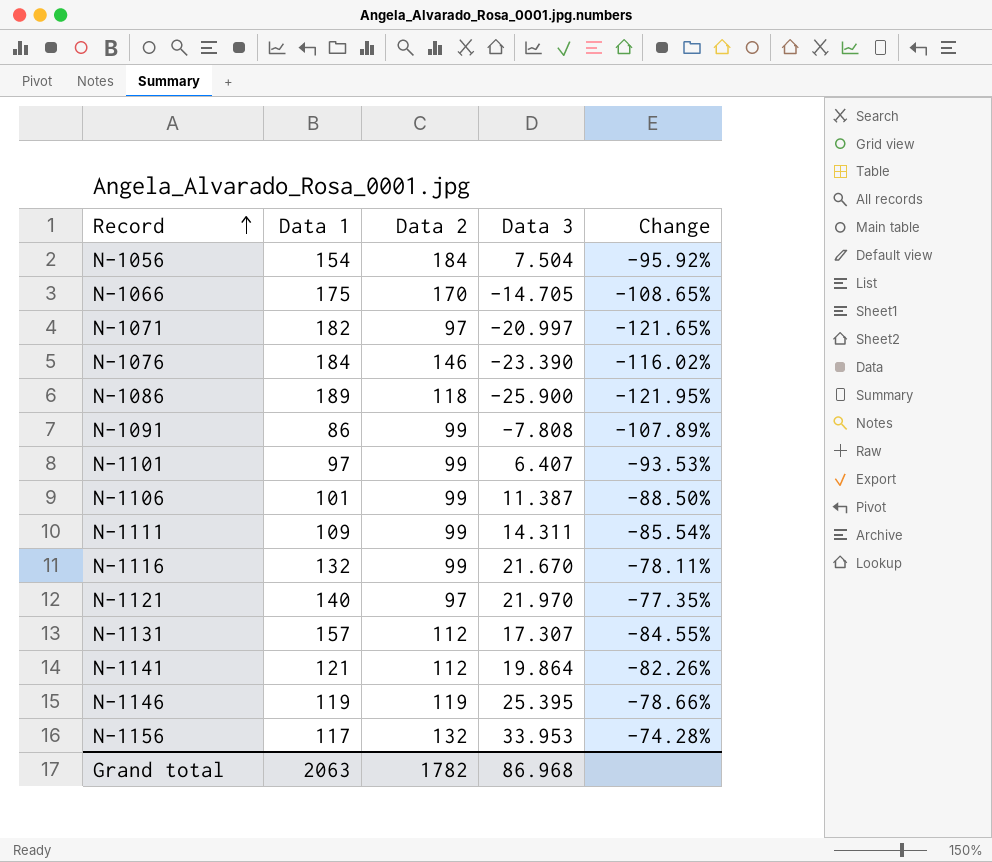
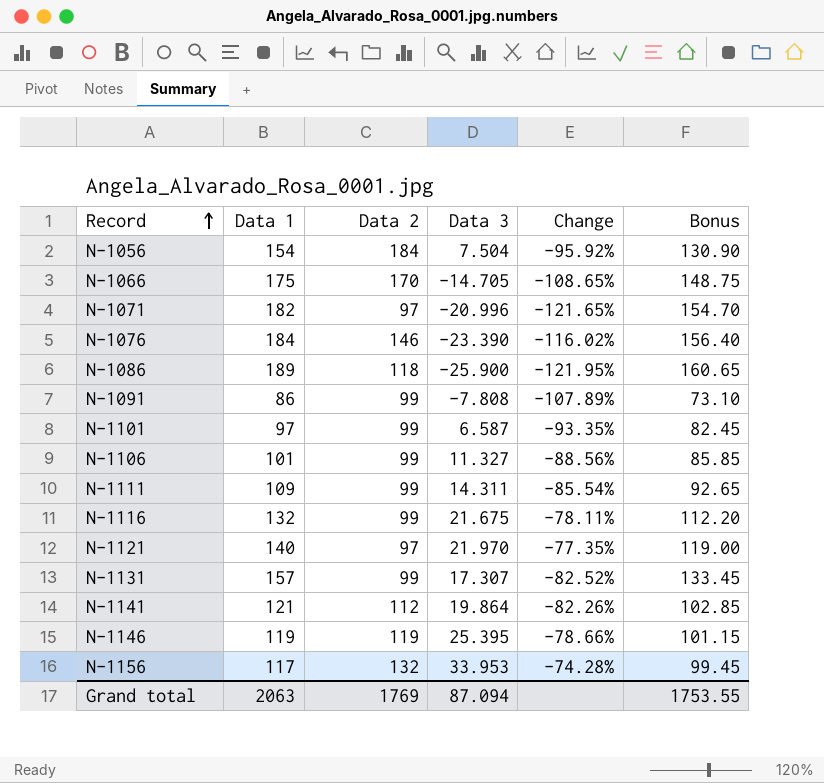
column Bonus | formula: none -> [Data 1] * 0.85
N-1071 | Data 3: -20.997 -> -20.996
N-1101 | Data 3: 6.407 -> 6.587
N-1101 | Change: -93.53% -> -93.35%
N-1106 | Data 3: 11.387 -> 11.327
N-1106 | Change: -88.50% -> -88.56%
N-1116 | Data 3: 21.670 -> 21.675
N-1131 | Data 2: 112 -> 99
N-1131 | Change: -84.55% -> -82.52%
Grand total | Data 2: 1782 -> 1769
Grand total | Data 3: 86.968 -> 87.094

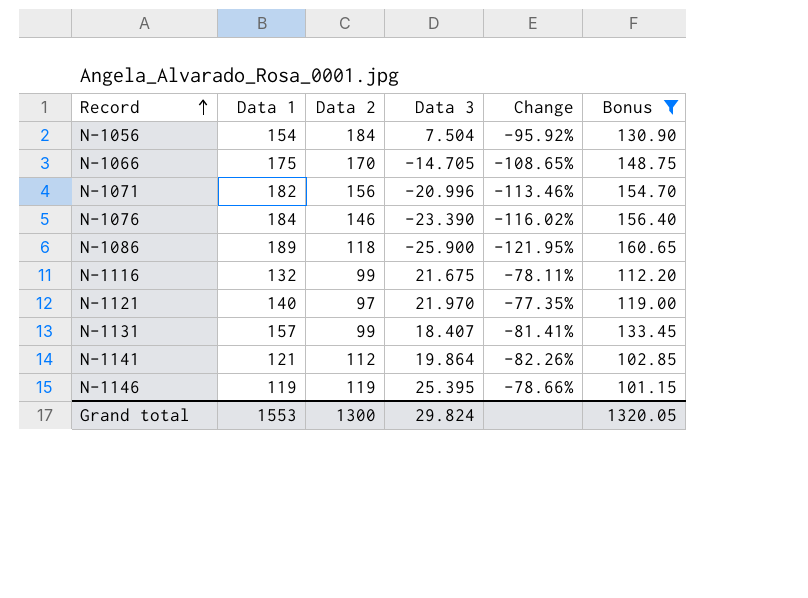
filter: none -> Bonus >= 101.15
N-1071 | Data 2: 97 -> 156
N-1071 | Change: -121.65% -> -113.46%
N-1131 | Data 3: 17.307 -> 18.407
N-1131 | Change: -82.52% -> -81.41%
Grand total | Data 1: 2063 -> 1553
Grand total | Data 2: 1769 -> 1300
Grand total | Data 3: 87.094 -> 29.824
Grand total | Bonus: 1753.55 -> 1320.05

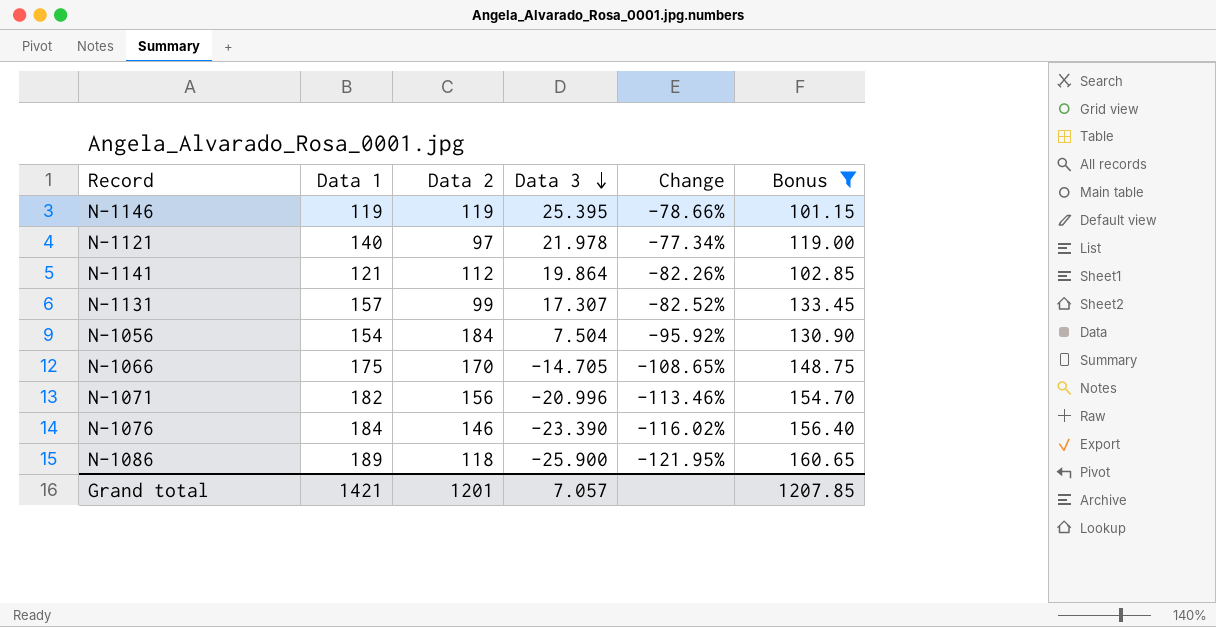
row order: Record ascending -> Data 3 descending
row N-1116: 132 | 99 | 21.675 | -78.11% | 112.20 -> none
N-1121 | Data 3: 21.970 -> 21.978
N-1121 | Change: -77.35% -> -77.34%
N-1131 | Data 3: 18.407 -> 17.307
N-1131 | Change: -81.41% -> -82.52%
Grand total | Data 1: 1553 -> 1421
Grand total | Data 2: 1300 -> 1201
Grand total | Data 3: 29.824 -> 7.057
Grand total | Bonus: 1320.05 -> 1207.85

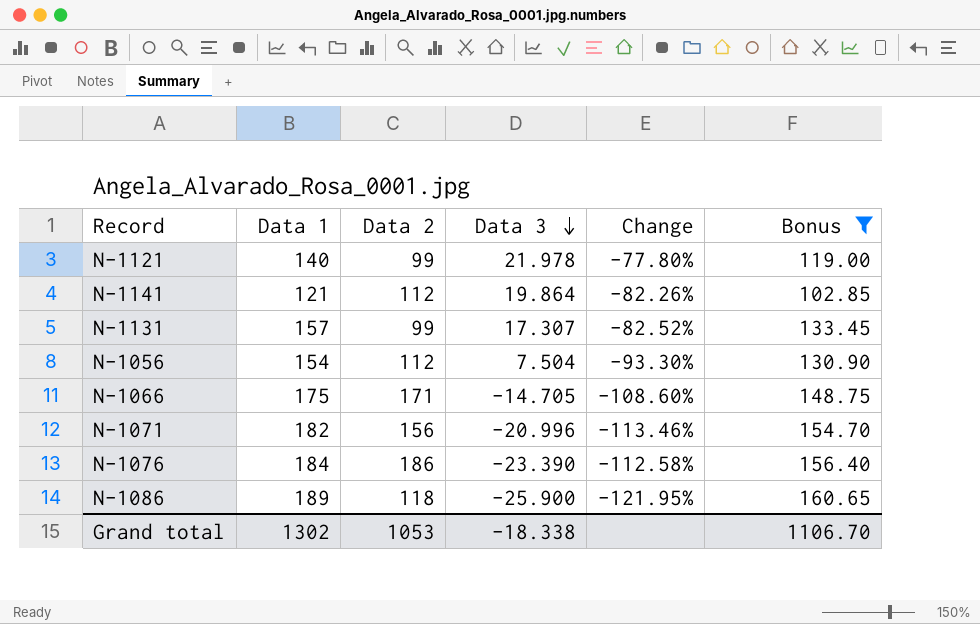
row N-1146: 119 | 119 | 25.395 | -78.66% | 101.15 -> none
N-1121 | Data 2: 97 -> 99
N-1121 | Change: -77.34% -> -77.80%
N-1056 | Data 2: 184 -> 112
N-1056 | Change: -95.92% -> -93.30%
N-1066 | Data 2: 170 -> 171
N-1066 | Change: -108.65% -> -108.60%
N-1076 | Data 2: 146 -> 186
N-1076 | Change: -116.02% -> -112.58%
Grand total | Data 1: 1421 -> 1302
Grand total | Data 2: 1201 -> 1053
Grand total | Data 3: 7.057 -> -18.338
Grand total | Bonus: 1207.85 -> 1106.70

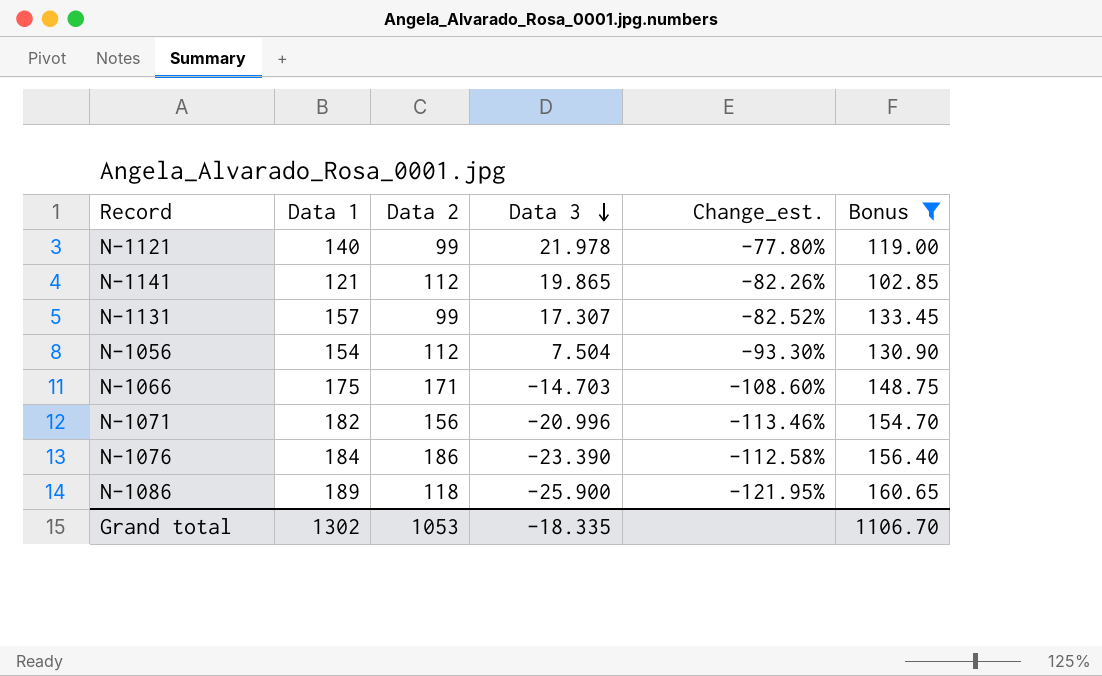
column name: Change -> Change_est.
N-1141 | Data 3: 19.864 -> 19.865
N-1066 | Data 3: -14.705 -> -14.703
Grand total | Data 3: -18.338 -> -18.335

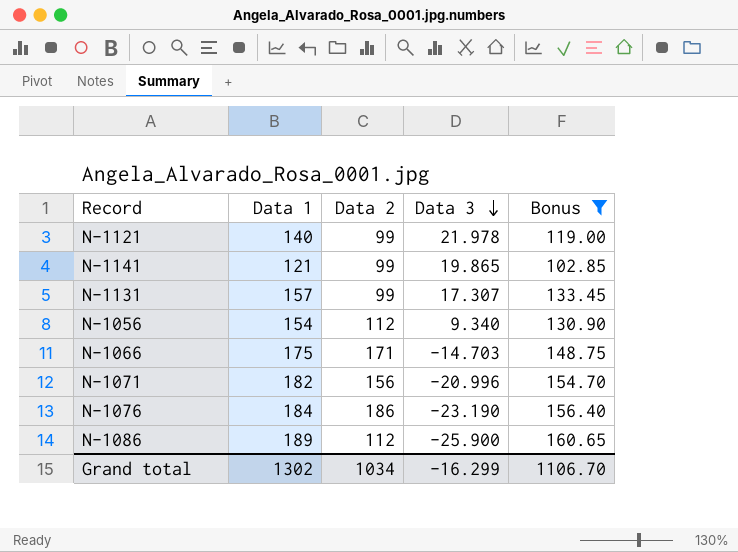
column Change_est. | formula: ([Data 3] - [Data 2]) / [Data 2] -> none
N-1141 | Data 2: 112 -> 99
N-1056 | Data 3: 7.504 -> 9.340
N-1076 | Data 3: -23.390 -> -23.190
N-1086 | Data 2: 118 -> 112
Grand total | Data 2: 1053 -> 1034
Grand total | Data 3: -18.335 -> -16.299

